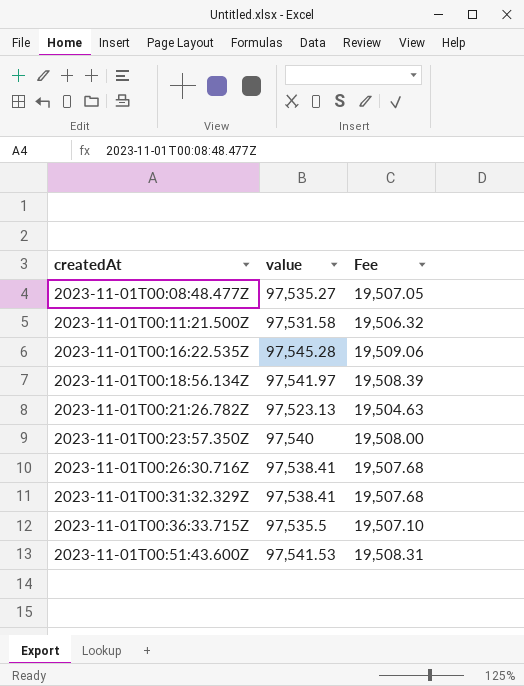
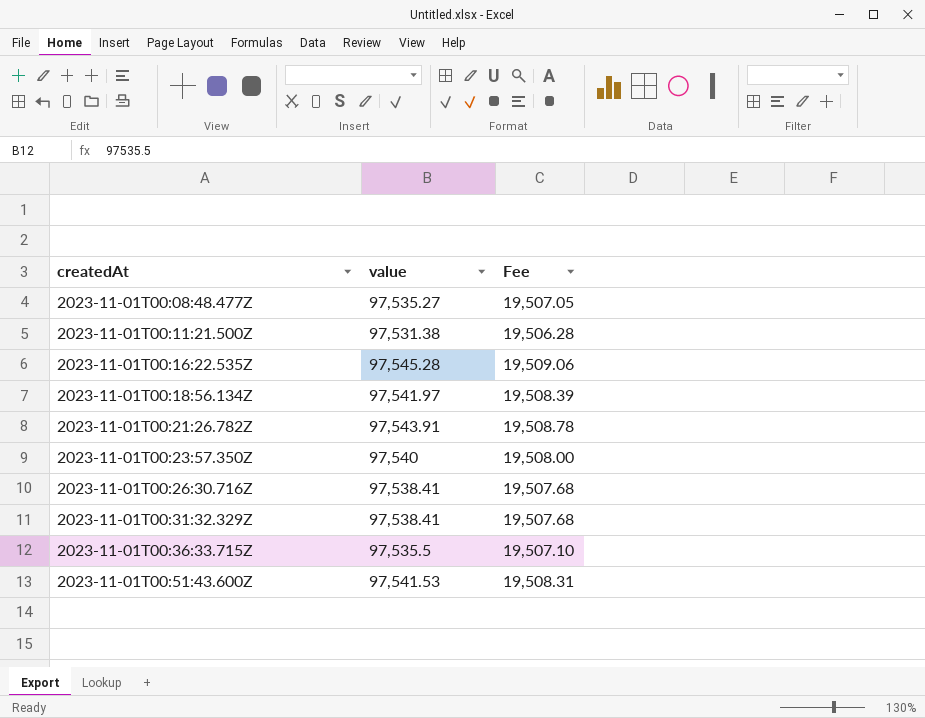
2023-11-01T00:11:21.500Z | value: 97,531.58 -> 97,531.38
2023-11-01T00:11:21.500Z | Fee: 19,506.32 -> 19,506.28
2023-11-01T00:21:26.782Z | value: 97,523.13 -> 97,543.91
2023-11-01T00:21:26.782Z | Fee: 19,504.63 -> 19,508.78

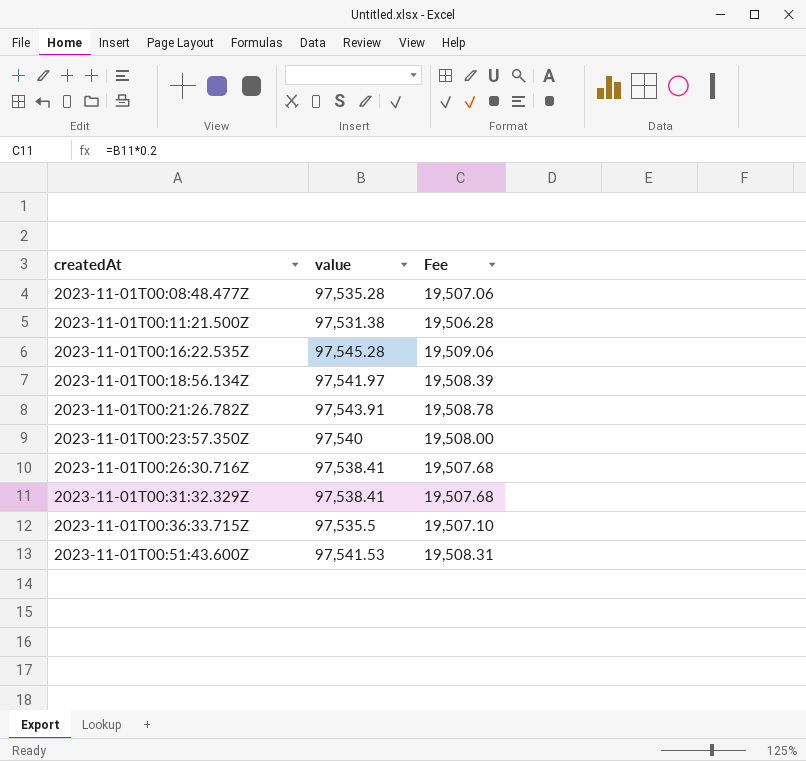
2023-11-01T00:08:48.477Z | value: 97,535.27 -> 97,535.28
2023-11-01T00:08:48.477Z | Fee: 19,507.05 -> 19,507.06

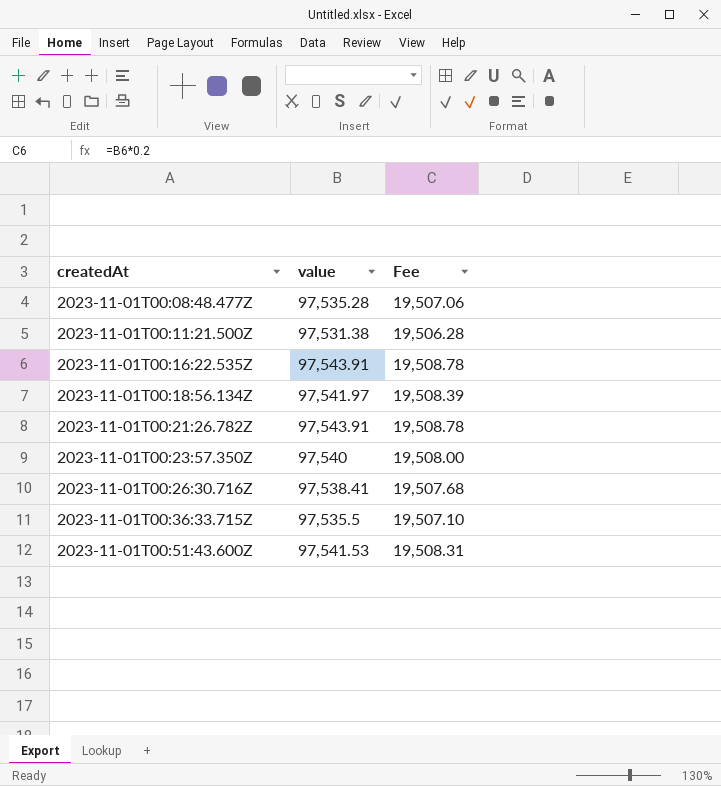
row 2023-11-01T00:31:32.329Z: 97,538.41 | 19,507.68 -> none
2023-11-01T00:16:22.535Z | value: 97,545.28 -> 97,543.91
2023-11-01T00:16:22.535Z | Fee: 19,509.06 -> 19,508.78

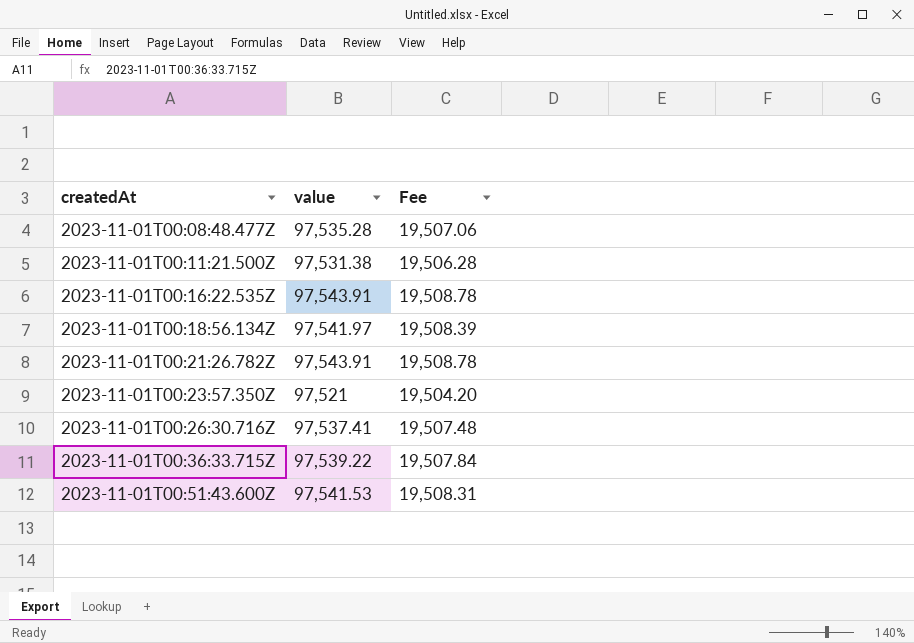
2023-11-01T00:23:57.350Z | value: 97,540 -> 97,521
2023-11-01T00:23:57.350Z | Fee: 19,508.00 -> 19,504.20
2023-11-01T00:26:30.716Z | value: 97,538.41 -> 97,537.41
2023-11-01T00:26:30.716Z | Fee: 19,507.68 -> 19,507.48
2023-11-01T00:36:33.715Z | value: 97,535.5 -> 97,539.22
2023-11-01T00:36:33.715Z | Fee: 19,507.10 -> 19,507.84

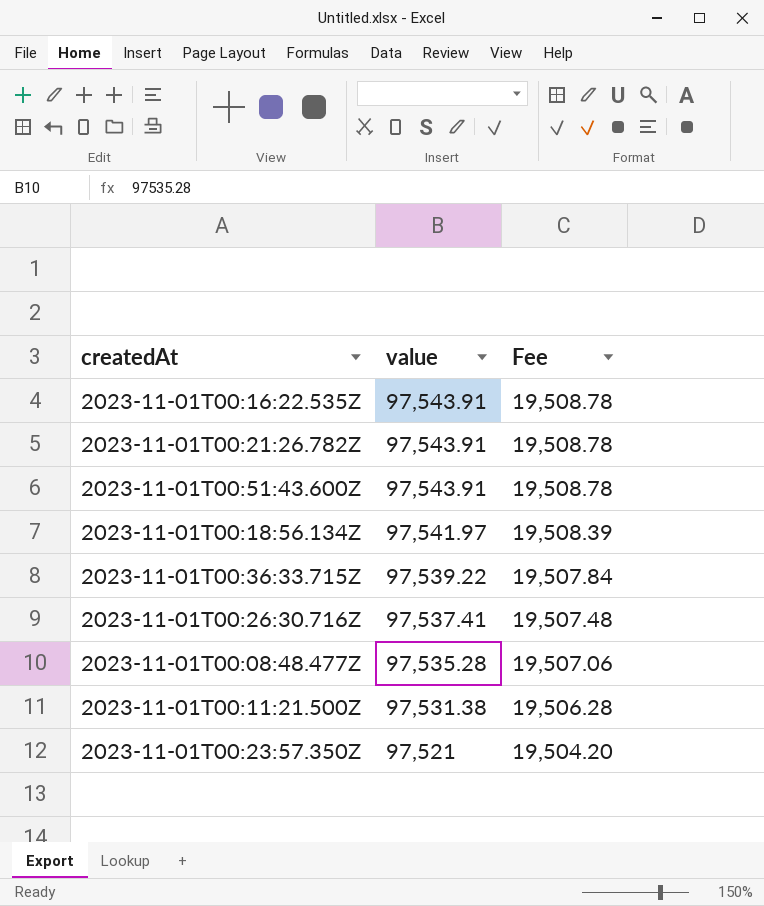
row order: createdAt ascending -> value descending
2023-11-01T00:51:43.600Z | value: 97,541.53 -> 97,543.91
2023-11-01T00:51:43.600Z | Fee: 19,508.31 -> 19,508.78

